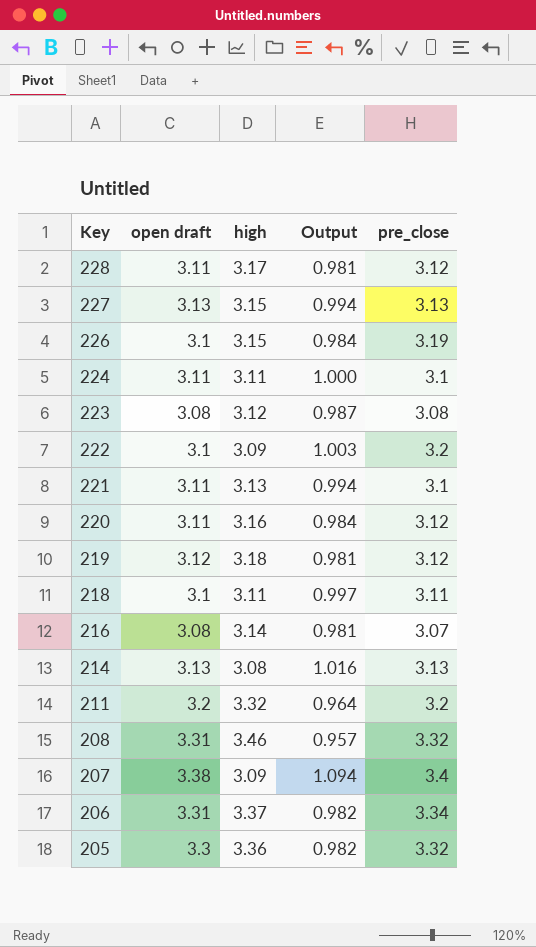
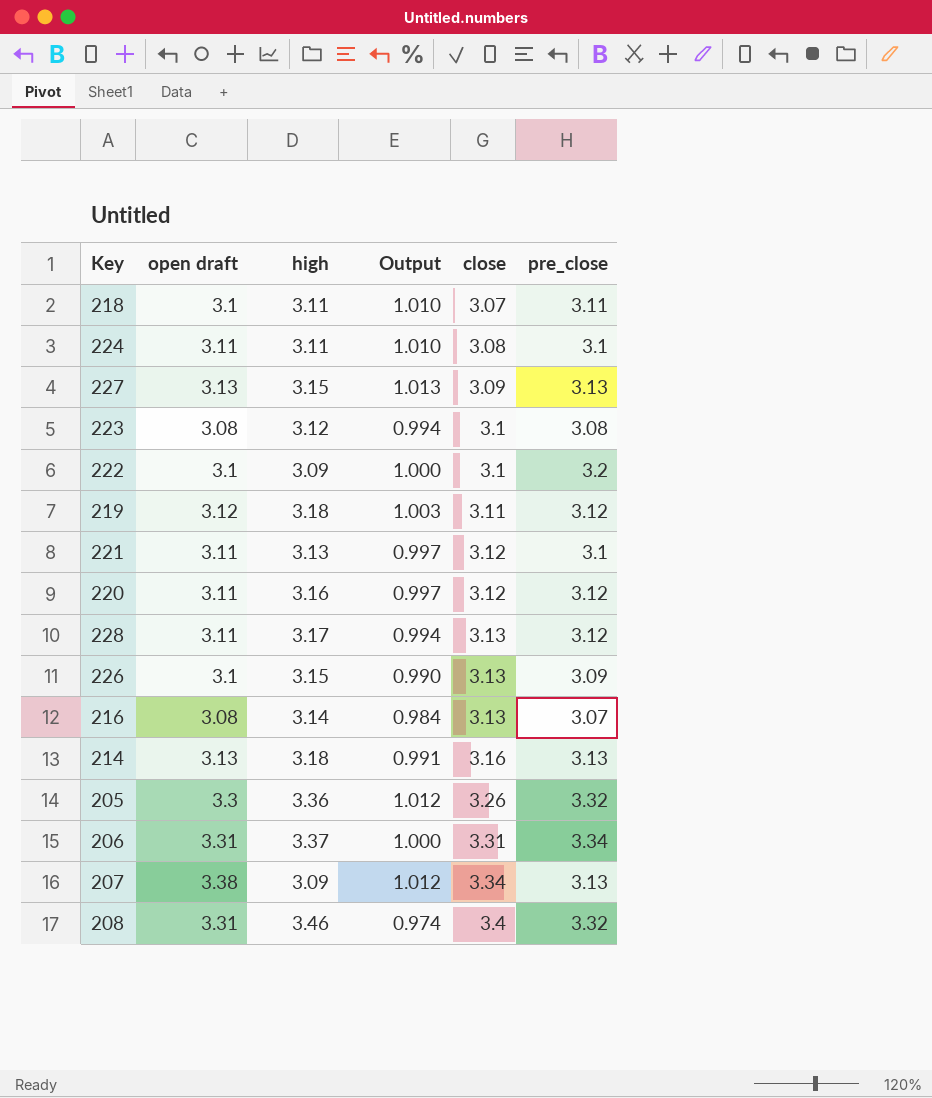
row order: Key descending -> close ascending
column Output | formula: [open draft] / [high] -> [open draft] / [close]
column close | position: none -> 5
row 211: 3.2 | 3.32 | 0.964 | 3.2 -> none
226 | pre_close: 3.19 -> 3.09
214 | high: 3.08 -> 3.18
207 | pre_close: 3.4 -> 3.13

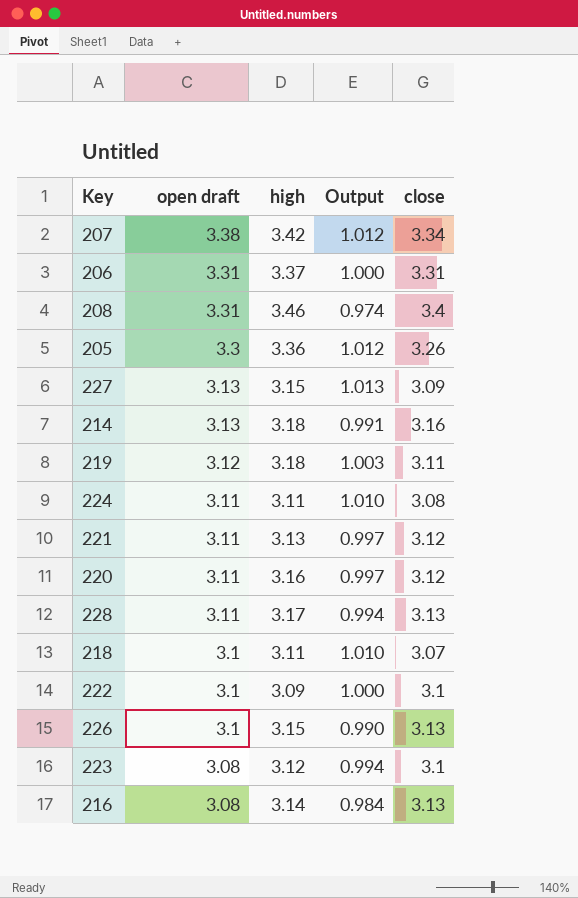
row order: close ascending -> open draft descending
column pre_close | position: 6 -> none
207 | high: 3.09 -> 3.42

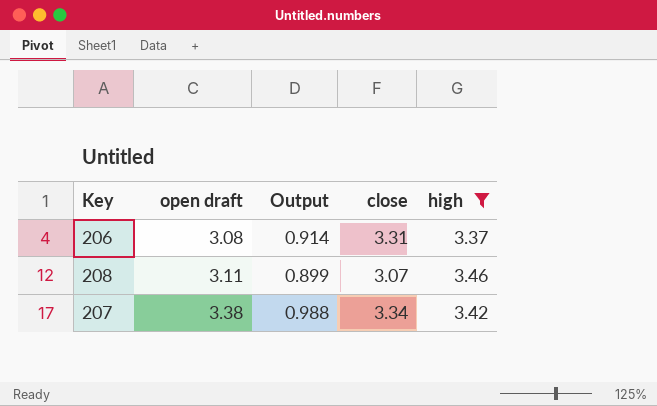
filter: none -> high >= 3.37
row order: open draft descending -> open draft ascending
column Output | formula: [open draft] / [close] -> [open draft] / [high]
column high | position: 3 -> 5
206 | open draft: 3.31 -> 3.08
208 | open draft: 3.31 -> 3.11
208 | close: 3.4 -> 3.07

